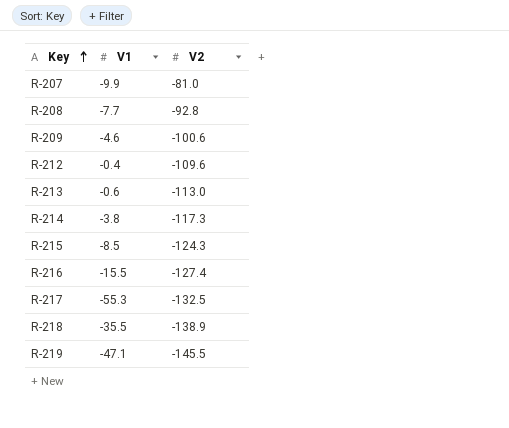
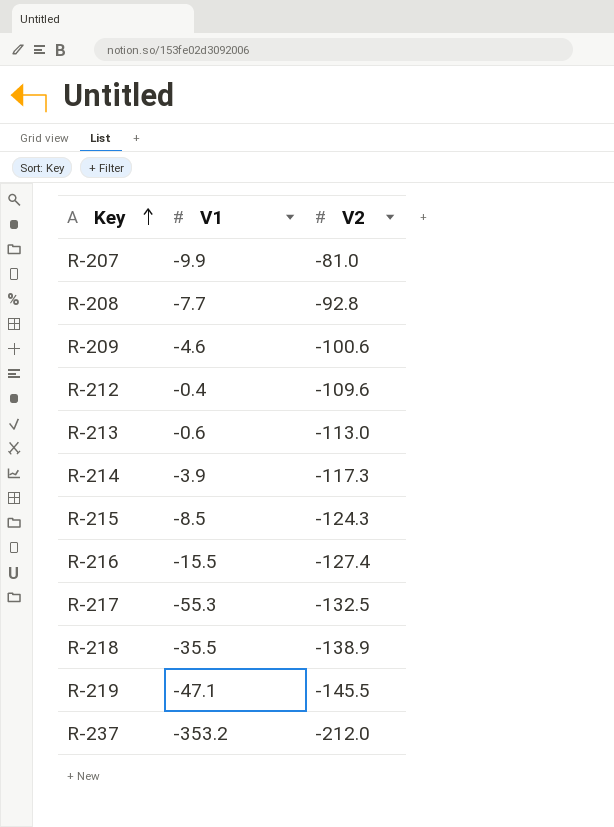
R-214 | V1: -3.8 -> -3.9
row R-237: none -> -353.2 | -212.0

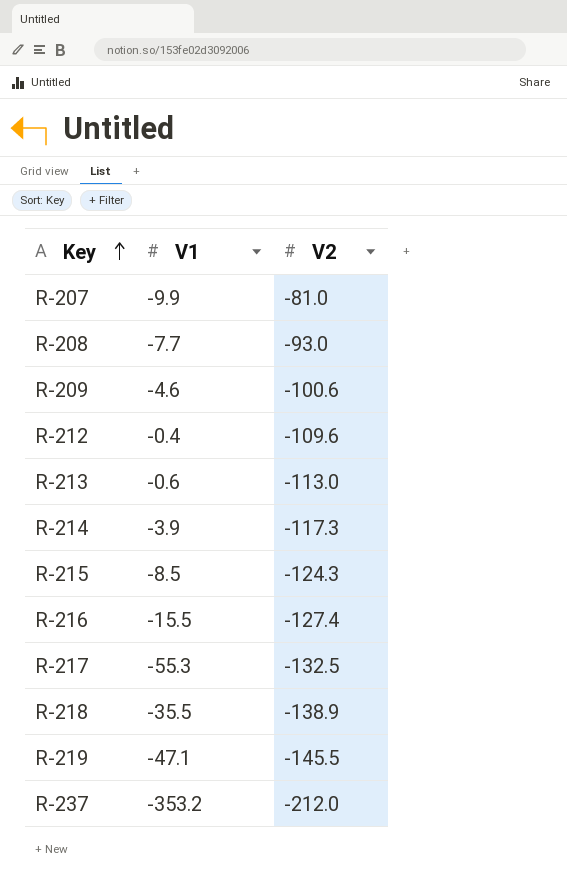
R-208 | V2: -92.8 -> -93.0

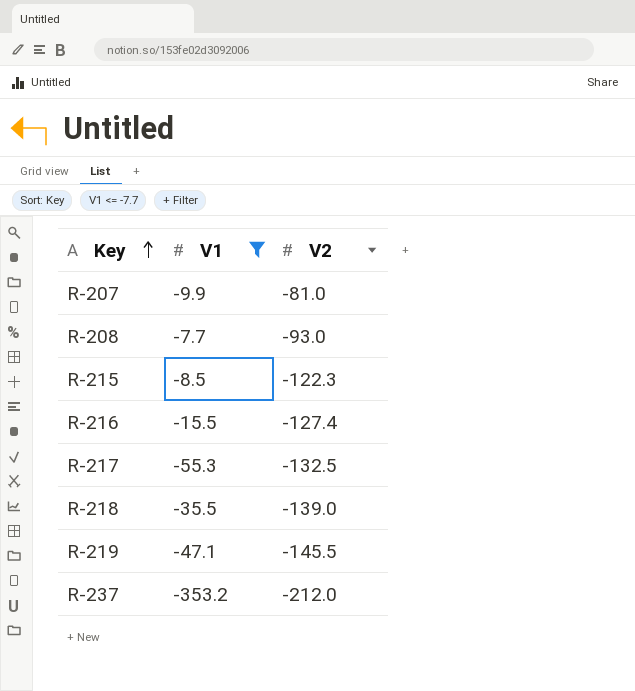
filter: none -> V1 <= -7.7
R-215 | V2: -124.3 -> -122.3
R-218 | V2: -138.9 -> -139.0

